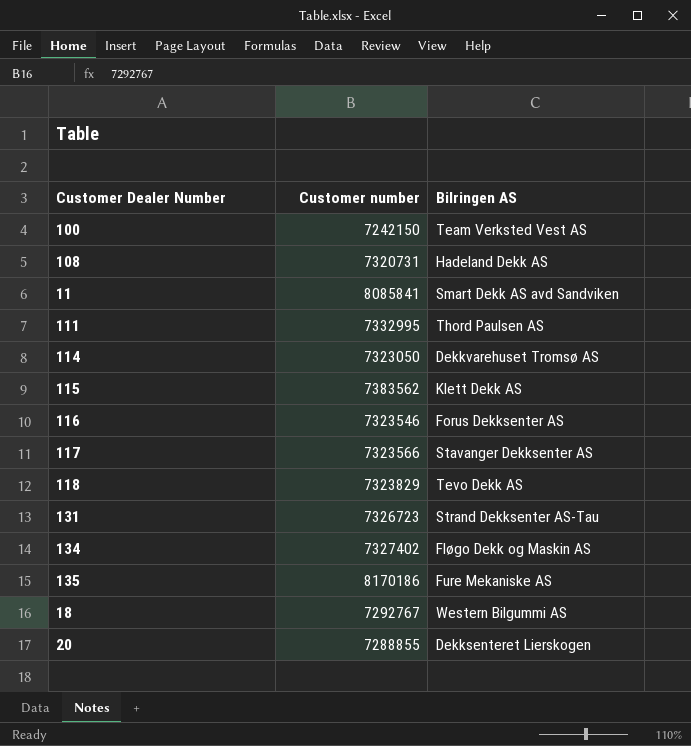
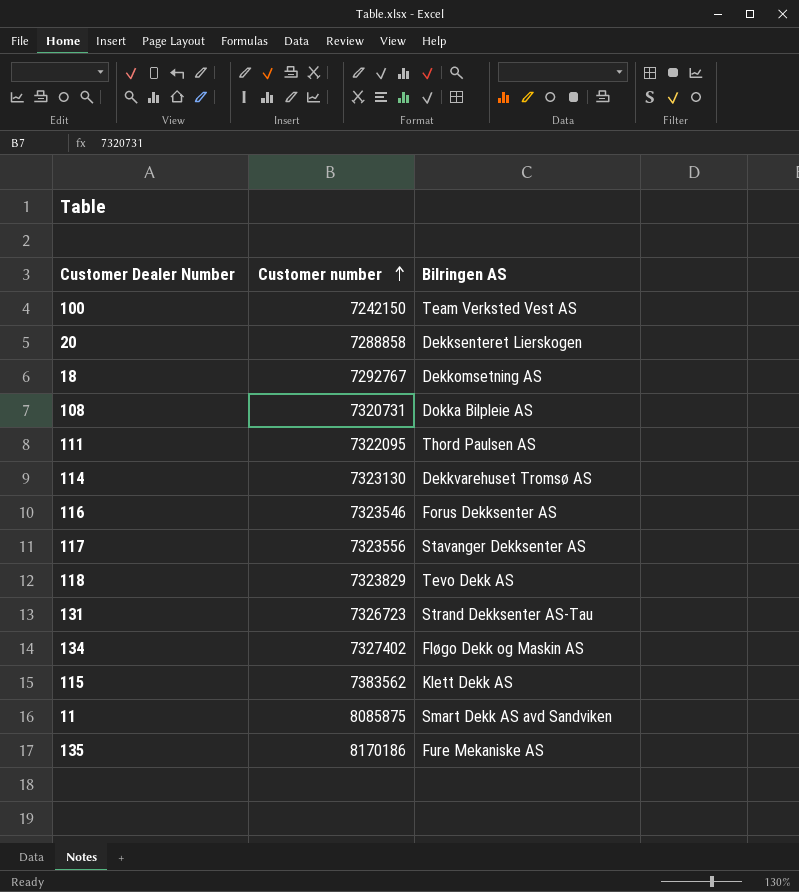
row order: none -> Customer number ascending
20 | Customer number: 7288855 -> 7288858
18 | Bilringen AS: Western Bilgummi AS -> Dekkomsetning AS
108 | Bilringen AS: Hadeland Dekk AS -> Dokka Bilpleie AS
111 | Customer number: 7332995 -> 7322095
114 | Customer number: 7323050 -> 7323130
117 | Customer number: 7323566 -> 7323556
11 | Customer number: 8085841 -> 8085875

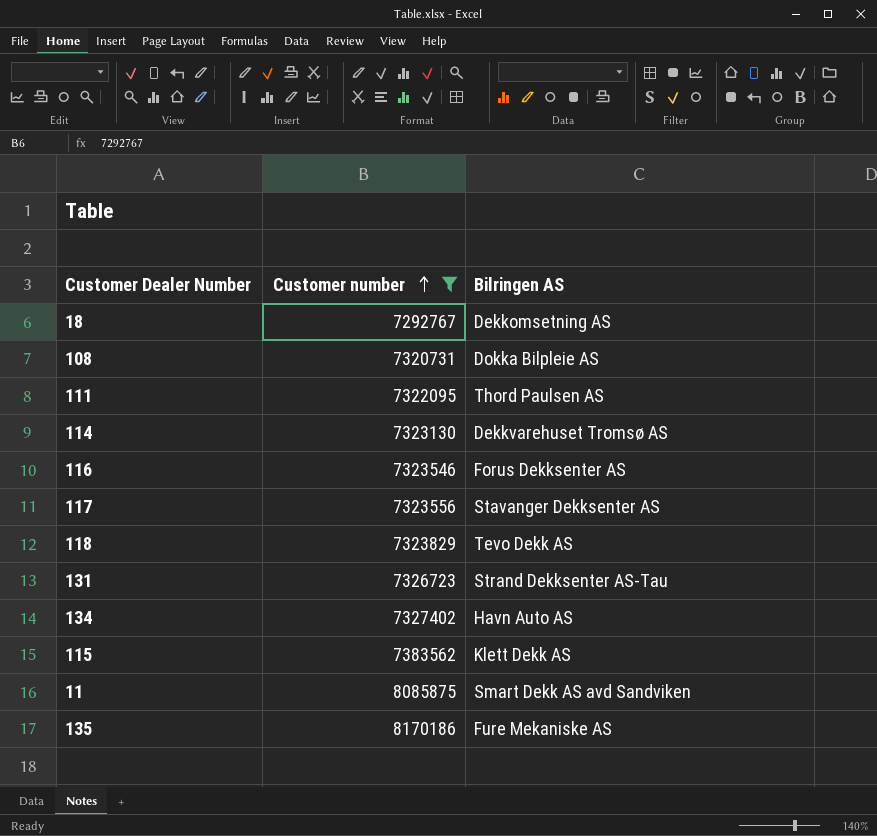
filter: none -> Customer number >= 7292767
134 | Bilringen AS: Fløgo Dekk og Maskin AS -> Havn Auto AS

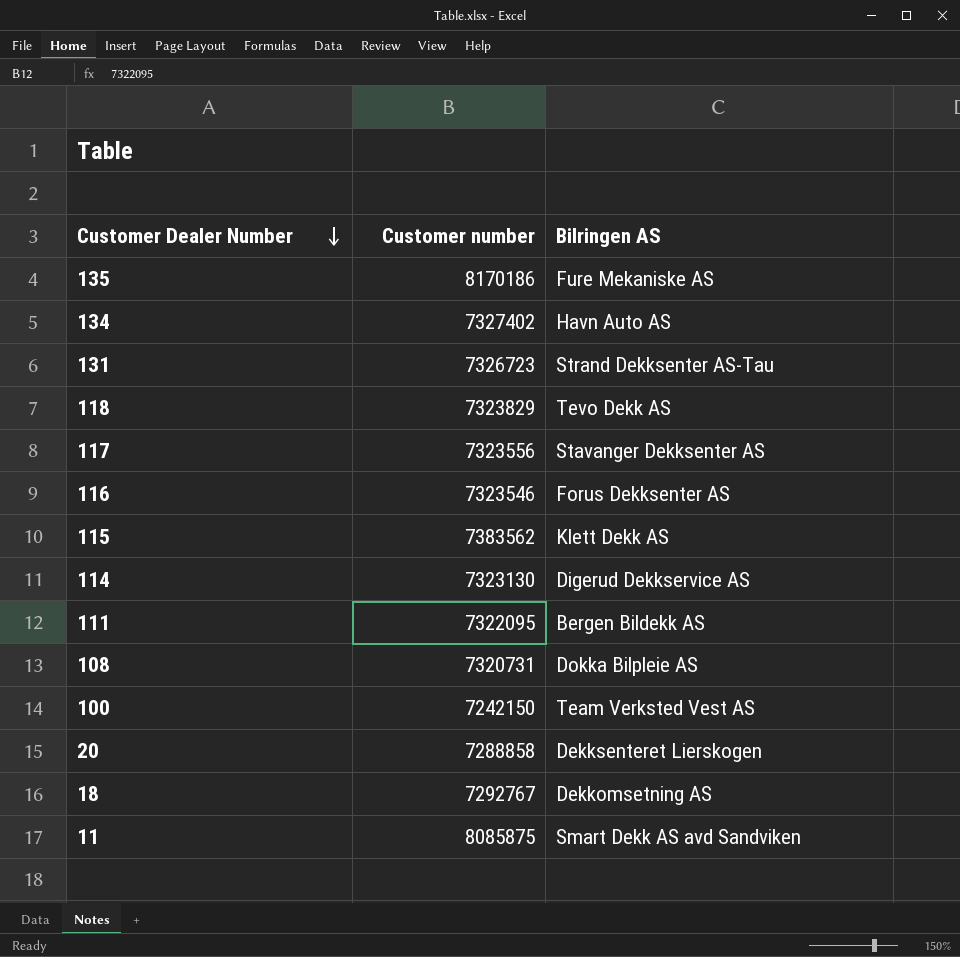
filter: Customer number >= 7292767 -> none
row order: Customer number ascending -> Customer Dealer Number descending
114 | Bilringen AS: Dekkvarehuset Tromsø AS -> Digerud Dekkservice AS
111 | Bilringen AS: Thord Paulsen AS -> Bergen Bildekk AS

